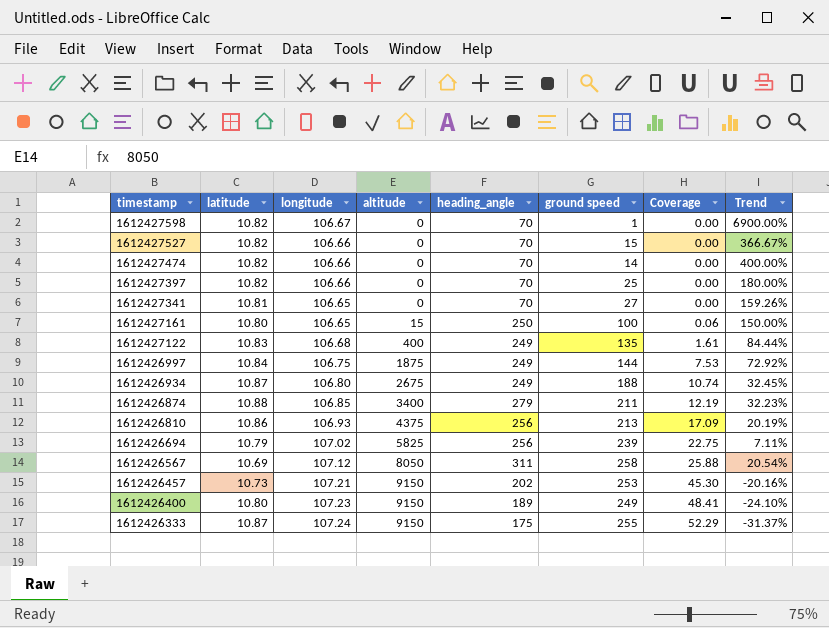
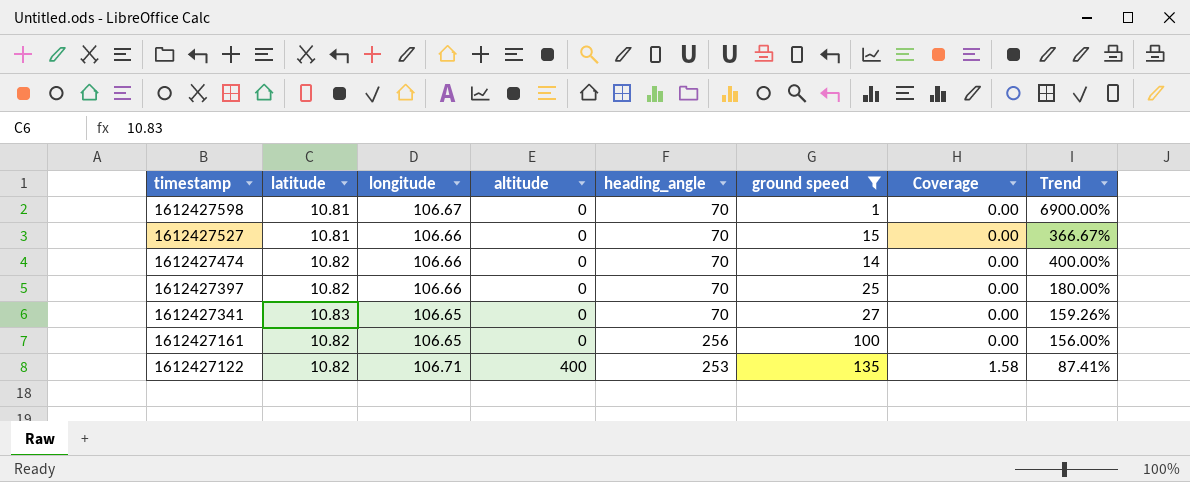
filter: none -> ground speed <= 135
1612427598 | latitude: 10.82 -> 10.81
1612427527 | latitude: 10.82 -> 10.81
1612427341 | latitude: 10.81 -> 10.83
1612427161 | latitude: 10.80 -> 10.82
1612427161 | altitude: 15 -> 0
1612427161 | heading_angle: 250 -> 256
1612427161 | Coverage: 0.06 -> 0.00
1612427161 | Trend: 150.00% -> 156.00%
1612427122 | latitude: 10.83 -> 10.82
1612427122 | longitude: 106.68 -> 106.71
1612427122 | heading_angle: 249 -> 253
1612427122 | Coverage: 1.61 -> 1.58
1612427122 | Trend: 84.44% -> 87.41%

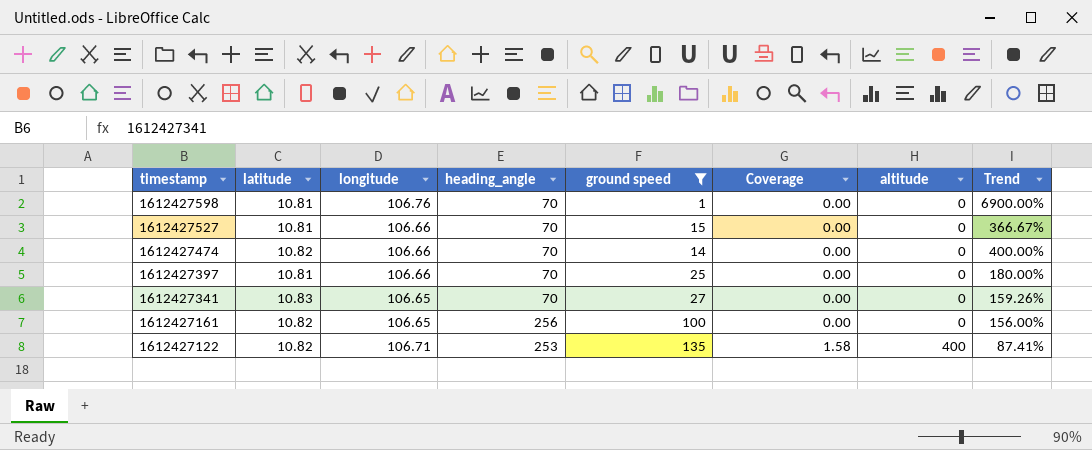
column altitude | position: 4 -> 7
1612427598 | longitude: 106.67 -> 106.76
1612427397 | latitude: 10.82 -> 10.81

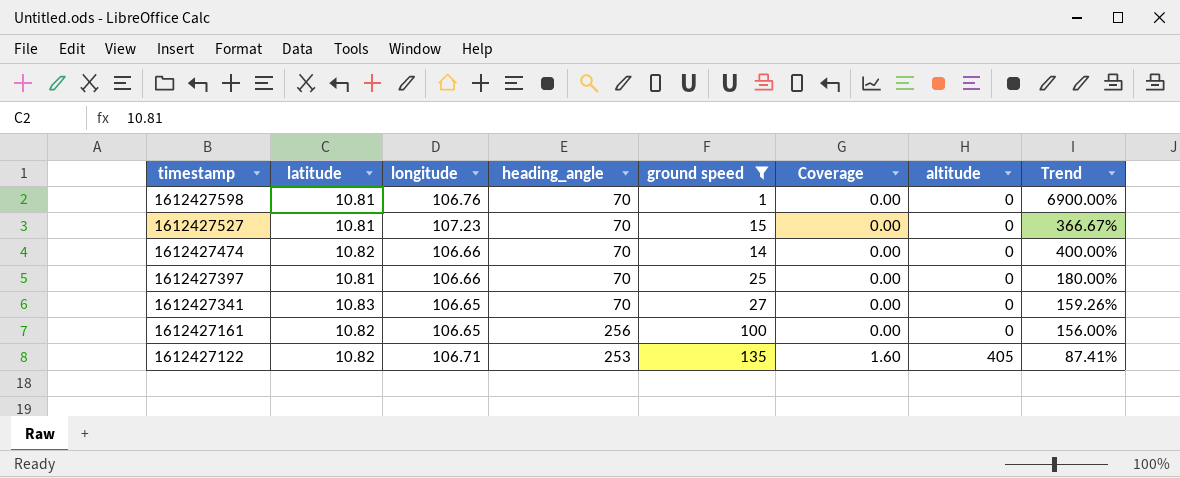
1612427527 | longitude: 106.66 -> 107.23
1612427122 | Coverage: 1.58 -> 1.60
1612427122 | altitude: 400 -> 405

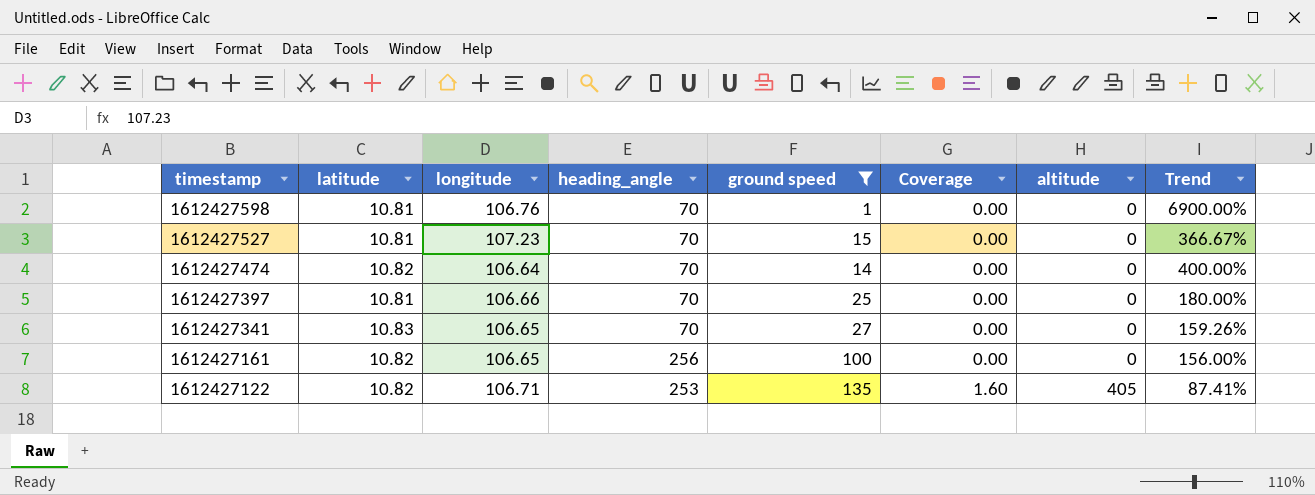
1612427474 | longitude: 106.66 -> 106.64

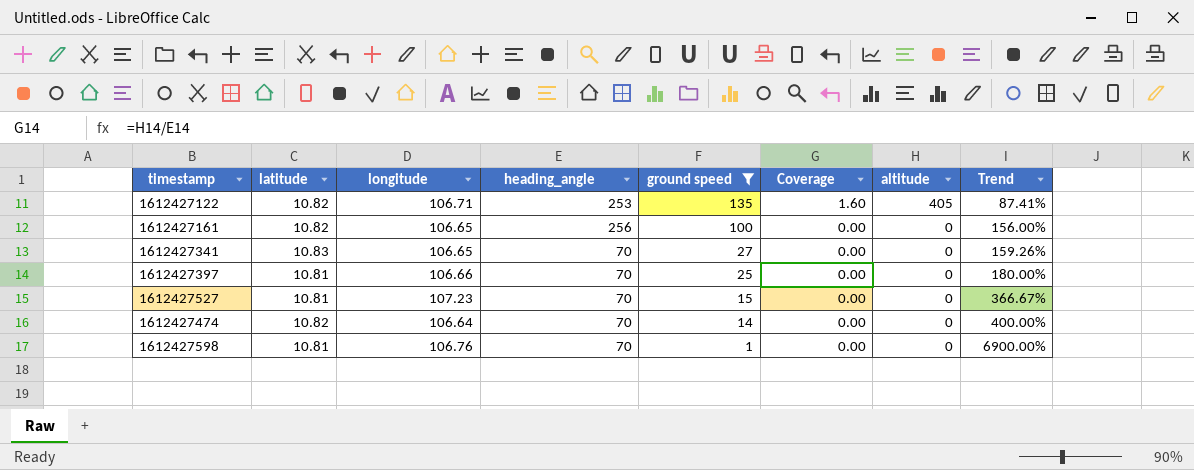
row order: timestamp descending -> ground speed descending

